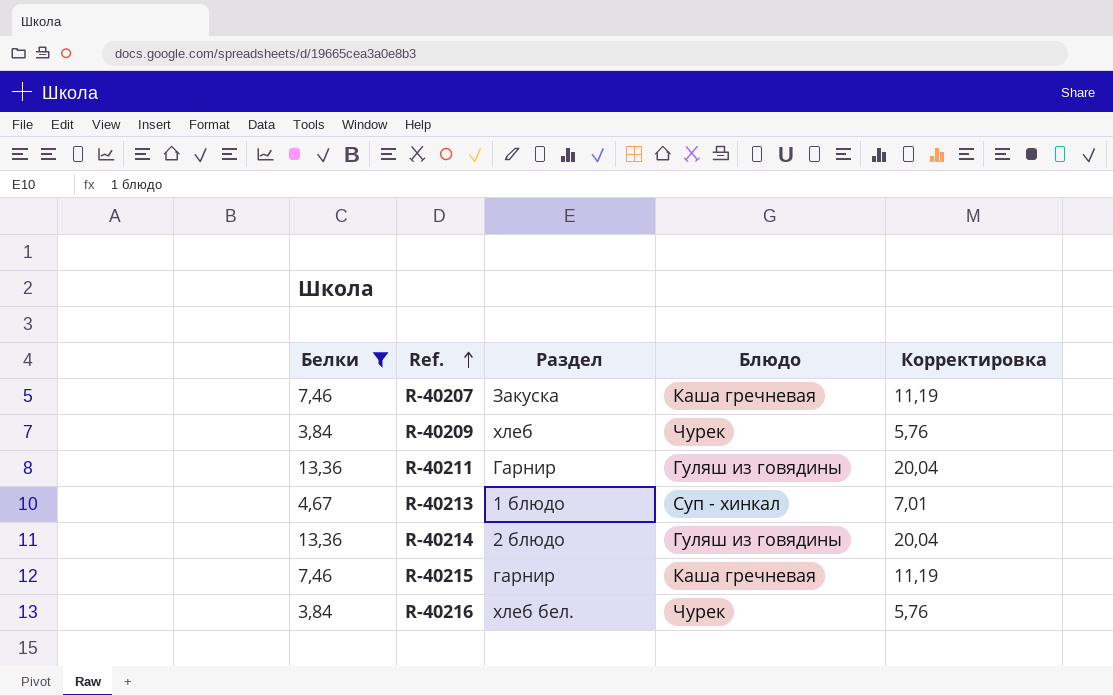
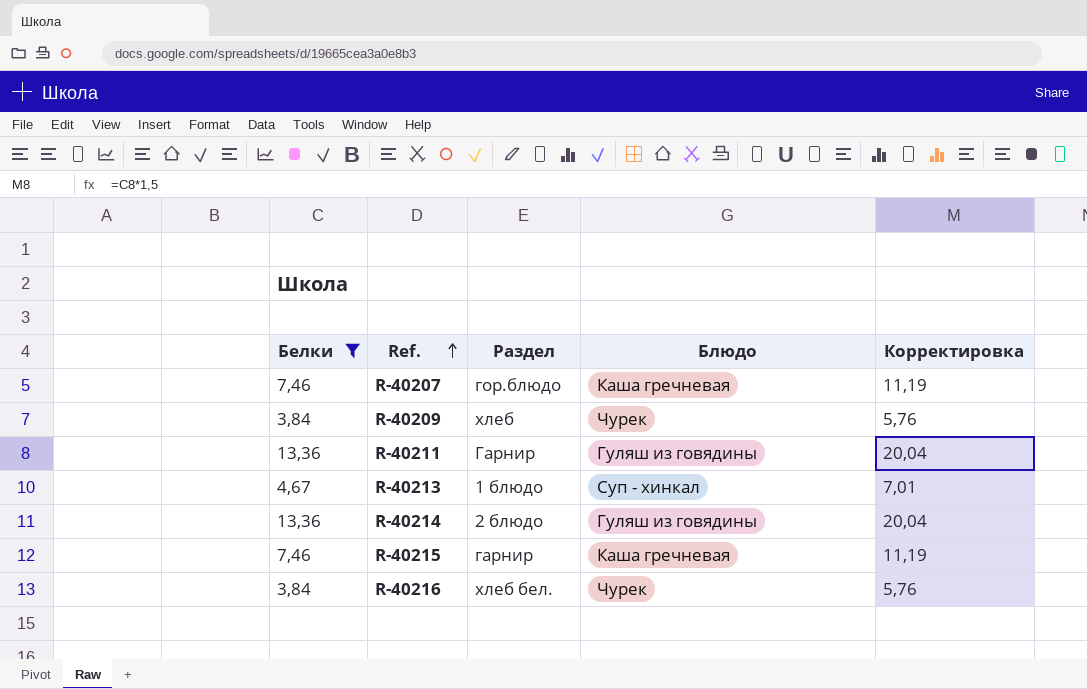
R-40207 | Раздел: Закуска -> гор.блюдо

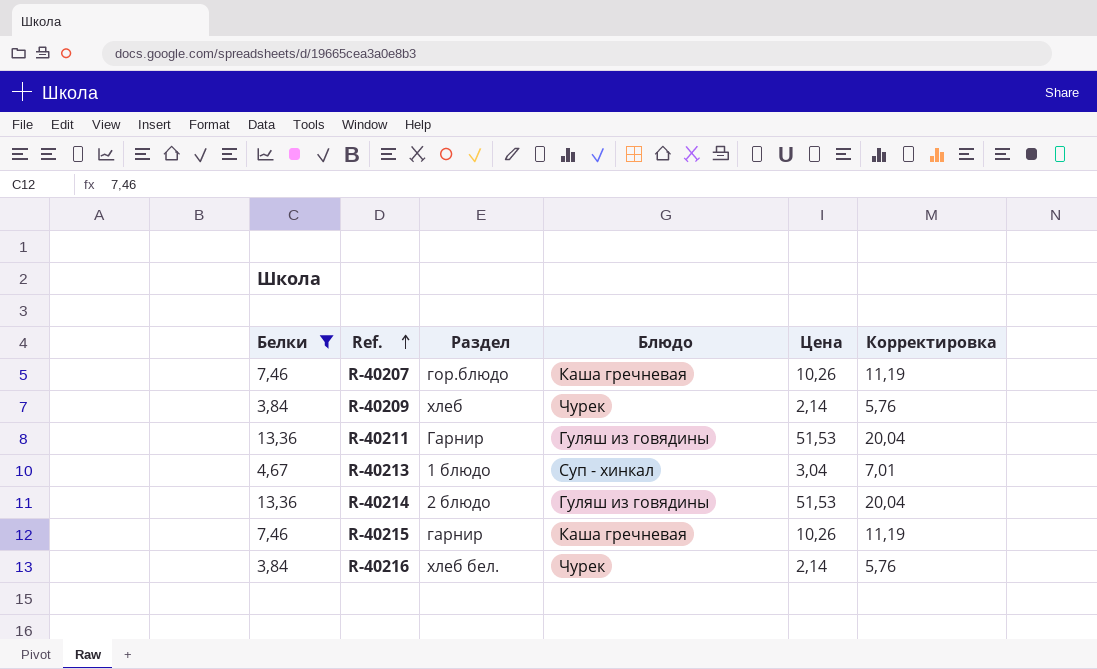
column Цена | position: none -> 5

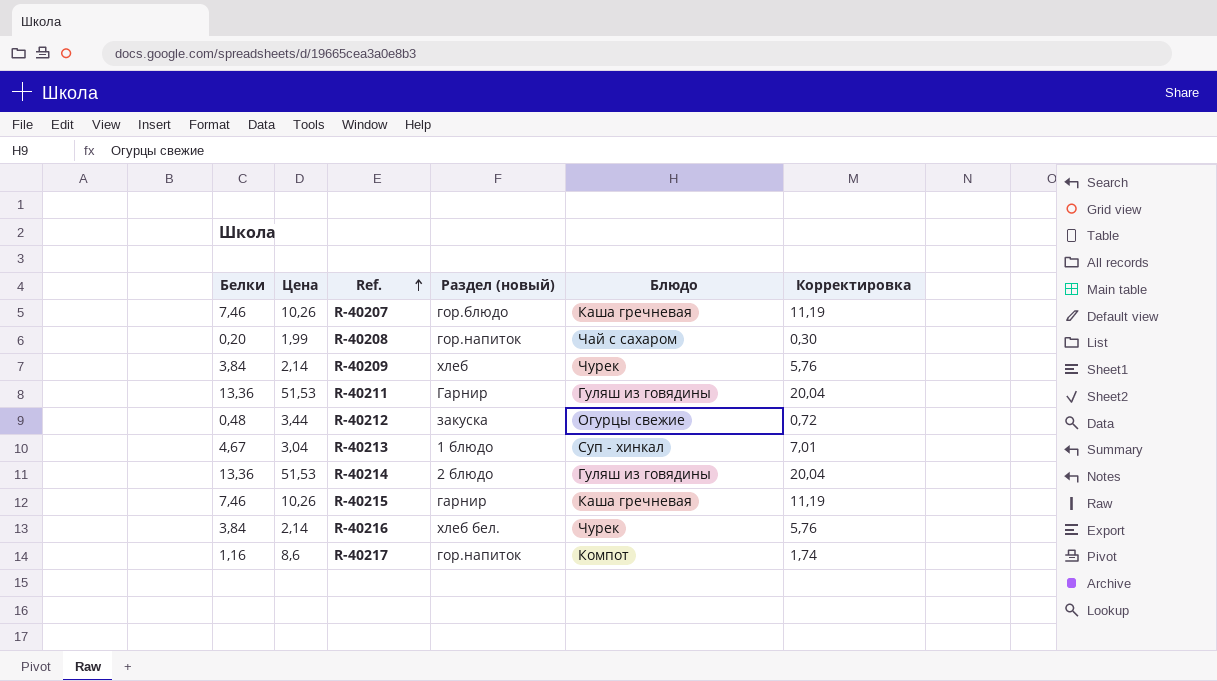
filter: Белки >= 3,84 -> none
column Цена | position: 5 -> 2
column name: Раздел -> Раздел (новый)

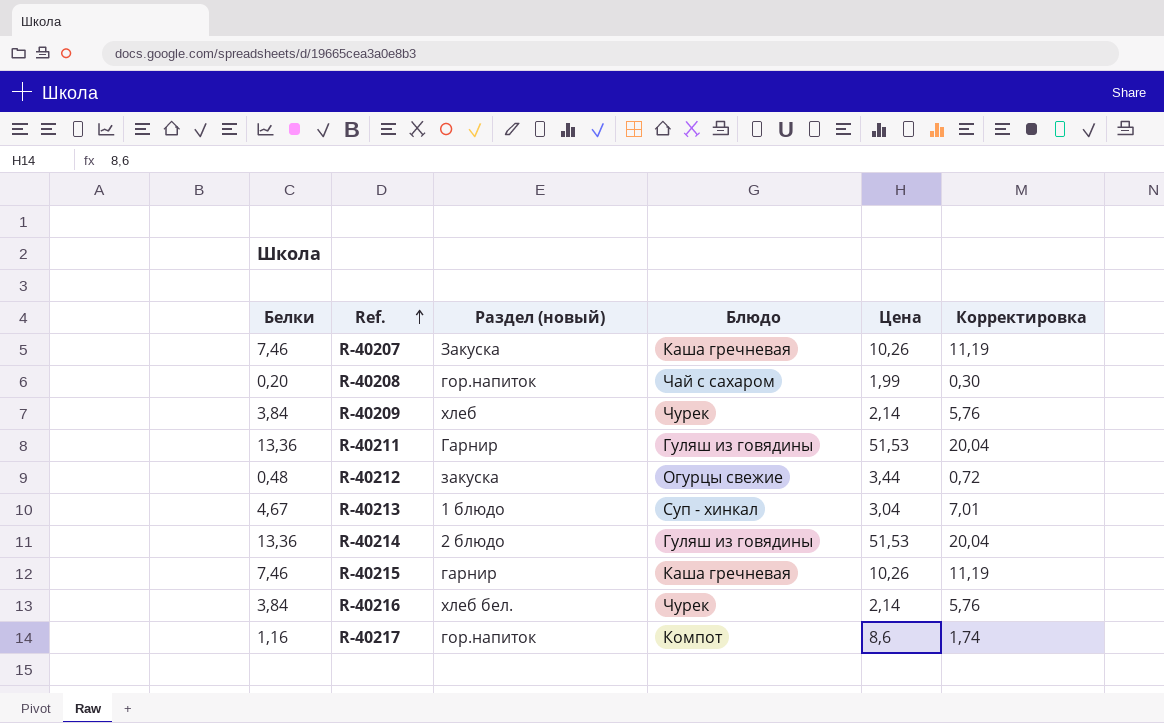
column Цена | position: 2 -> 5
R-40207 | Раздел (новый): гор.блюдо -> Закуска

